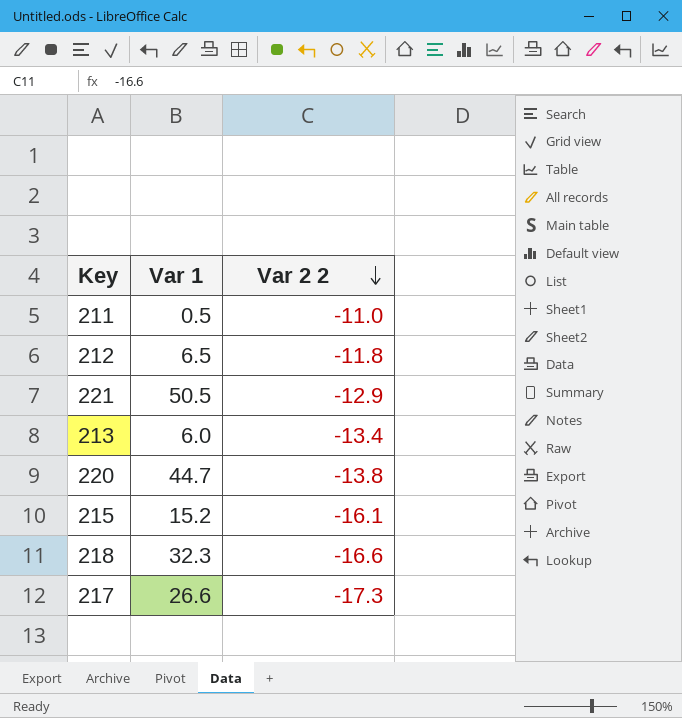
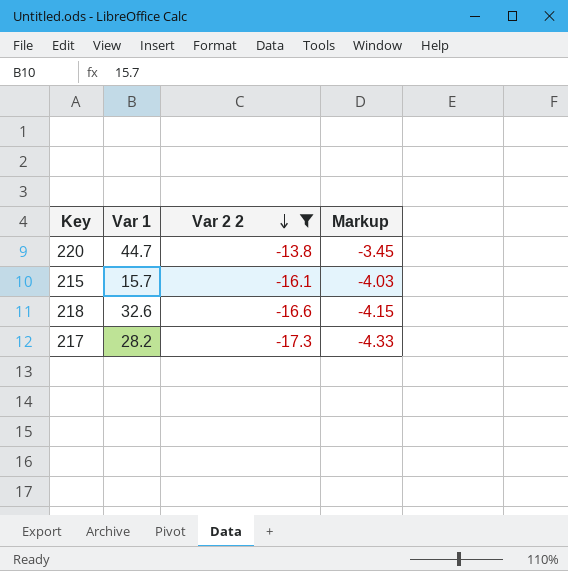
filter: none -> Var 2 2 <= -13.8
column Markup | formula: none -> [Var 2 2] * 0.25
215 | Var 1: 15.2 -> 15.7
218 | Var 1: 32.3 -> 32.6
217 | Var 1: 26.6 -> 28.2

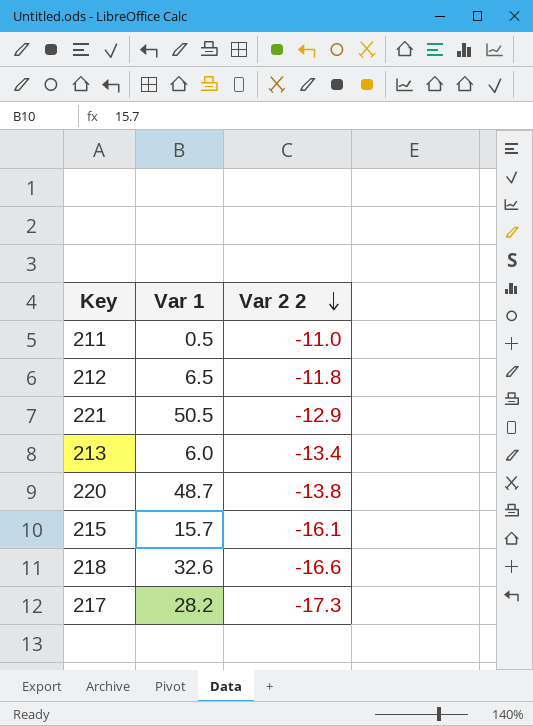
filter: Var 2 2 <= -13.8 -> none
column Markup | formula: [Var 2 2] * 0.25 -> none
220 | Var 1: 44.7 -> 48.7

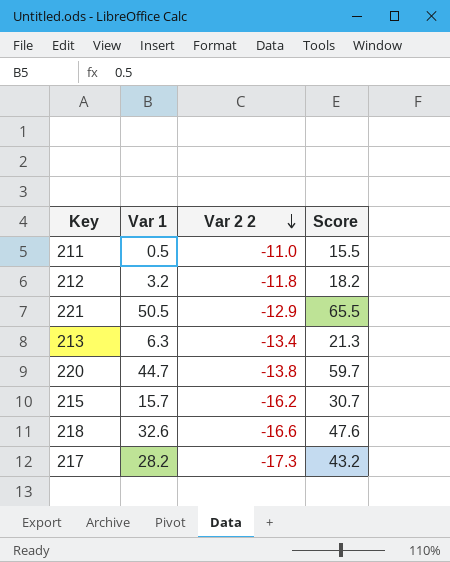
column Score | formula: none -> [Var 1] + 15
212 | Var 1: 6.5 -> 3.2
213 | Var 1: 6.0 -> 6.3
220 | Var 1: 48.7 -> 44.7
215 | Var 2 2: -16.1 -> -16.2

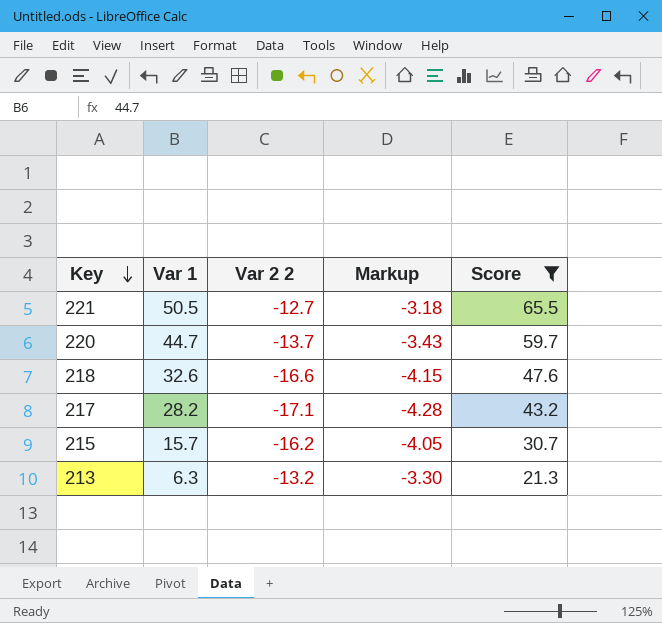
filter: none -> Score >= 21.3
row order: Var 2 2 descending -> Key descending
column Markup | formula: none -> [Var 2 2] * 0.25
221 | Var 2 2: -12.9 -> -12.7
220 | Var 2 2: -13.8 -> -13.7
217 | Var 2 2: -17.3 -> -17.1
213 | Var 2 2: -13.4 -> -13.2

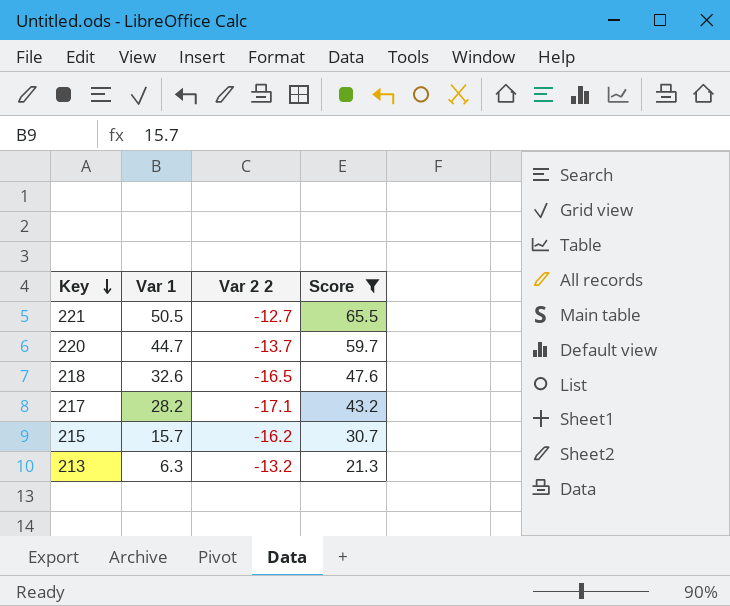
column Markup | formula: [Var 2 2] * 0.25 -> none
218 | Var 2 2: -16.6 -> -16.5

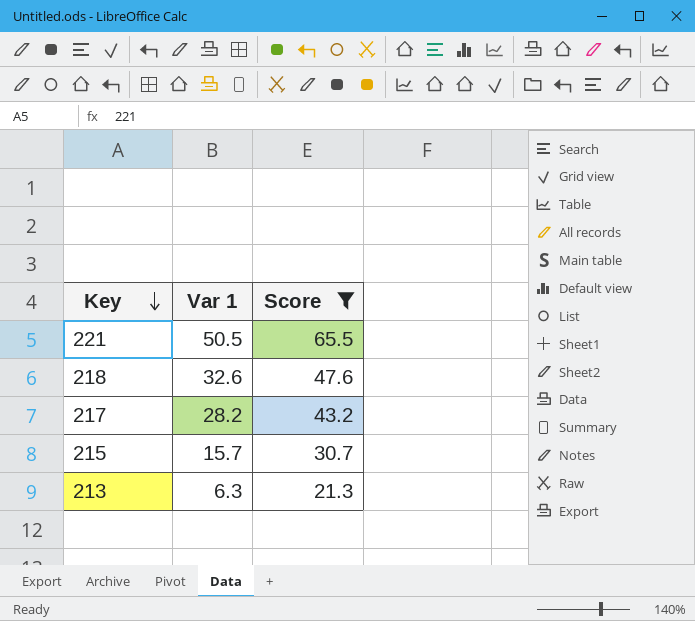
column Var 2 2 | position: 3 -> none
row 220: 44.7 | -13.7 | 59.7 -> none

